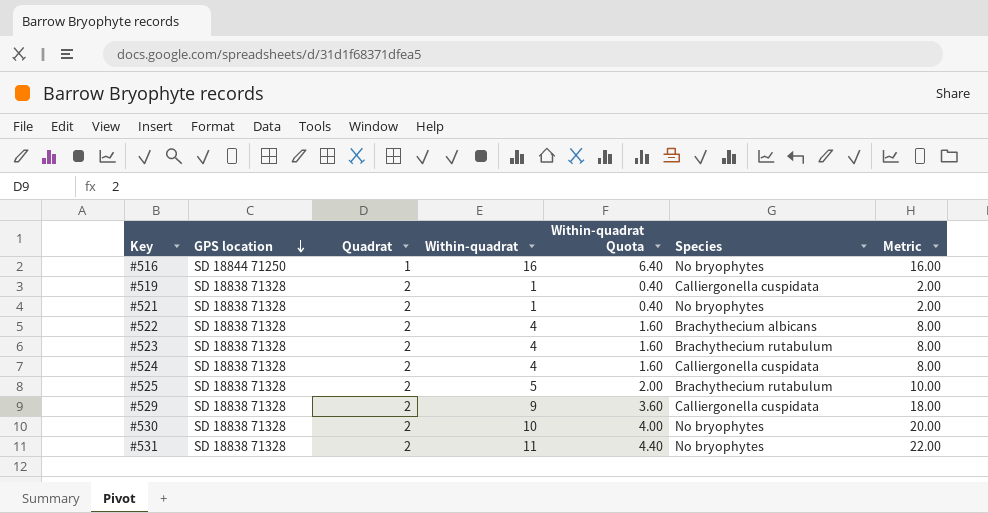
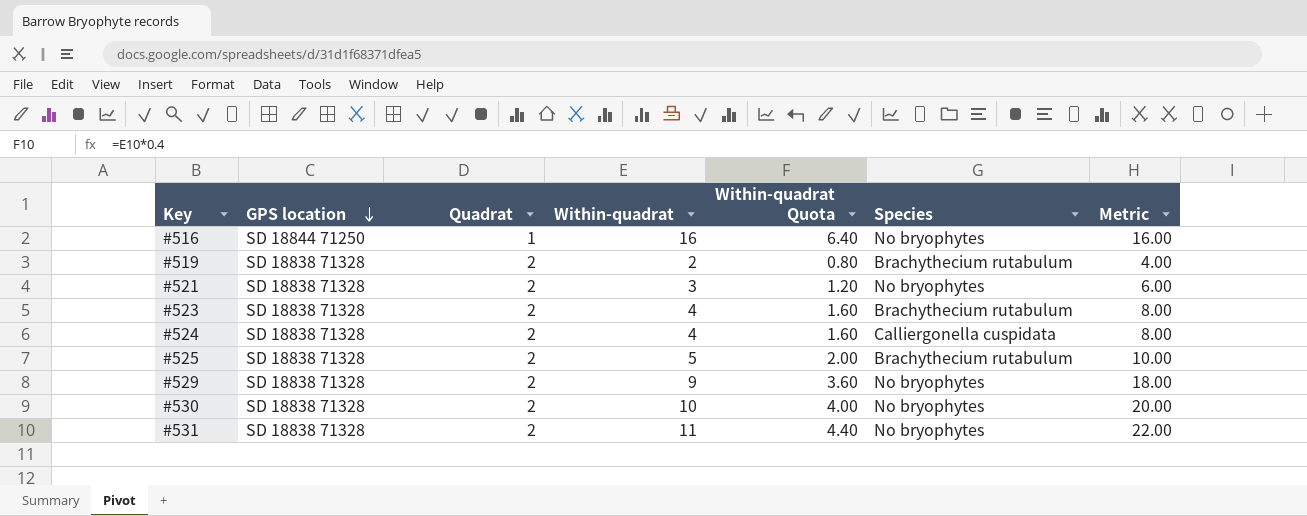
row #522: SD 18838 71328 | 2 | 4 | 1.60 | Brachythecium albicans | 8.00 -> none
#519 | Within-quadrat: 1 -> 2
#519 | Within-quadrat Quota: 0.40 -> 0.80
#519 | Species: Calliergonella cuspidata -> Brachythecium rutabulum
#519 | Metric: 2.00 -> 4.00
#521 | Within-quadrat: 1 -> 3
#521 | Within-quadrat Quota: 0.40 -> 1.20
#521 | Metric: 2.00 -> 6.00
#529 | Species: Calliergonella cuspidata -> No bryophytes

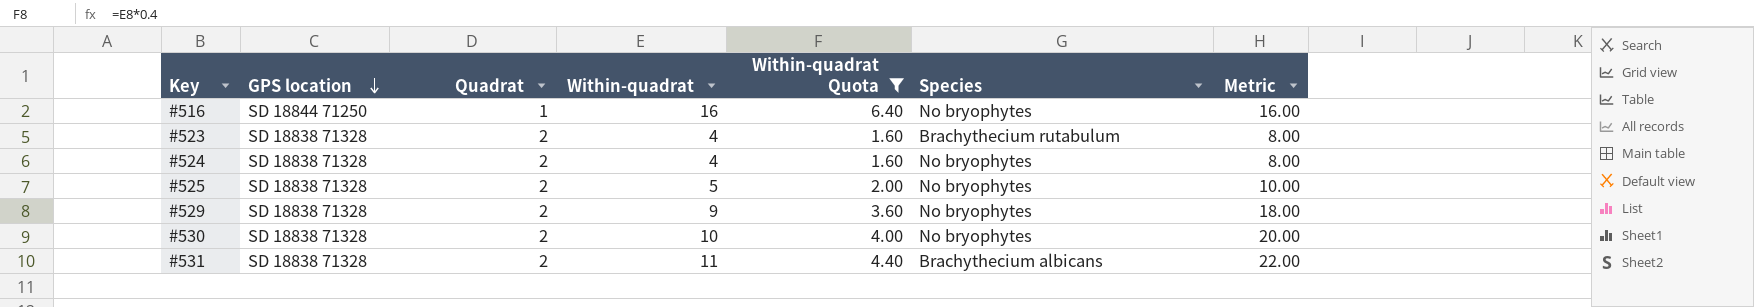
filter: none -> Within-quadrat Quota >= 1.60
#524 | Species: Calliergonella cuspidata -> No bryophytes
#525 | Species: Brachythecium rutabulum -> No bryophytes
#531 | Species: No bryophytes -> Brachythecium albicans

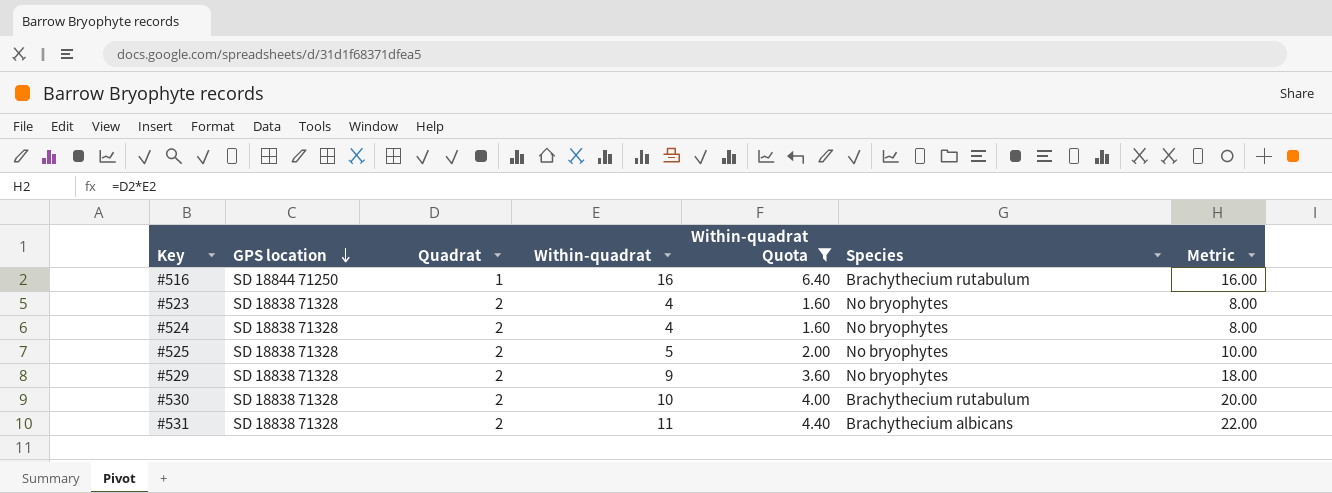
#516 | Species: No bryophytes -> Brachythecium rutabulum
#523 | Species: Brachythecium rutabulum -> No bryophytes
#530 | Species: No bryophytes -> Brachythecium rutabulum

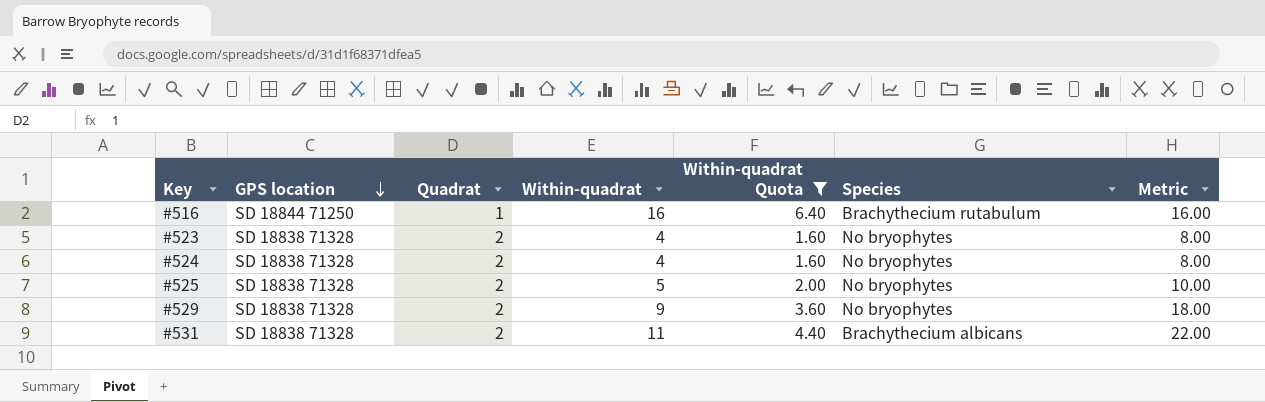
row #530: SD 18838 71328 | 2 | 10 | 4.00 | Brachythecium rutabulum | 20.00 -> none

